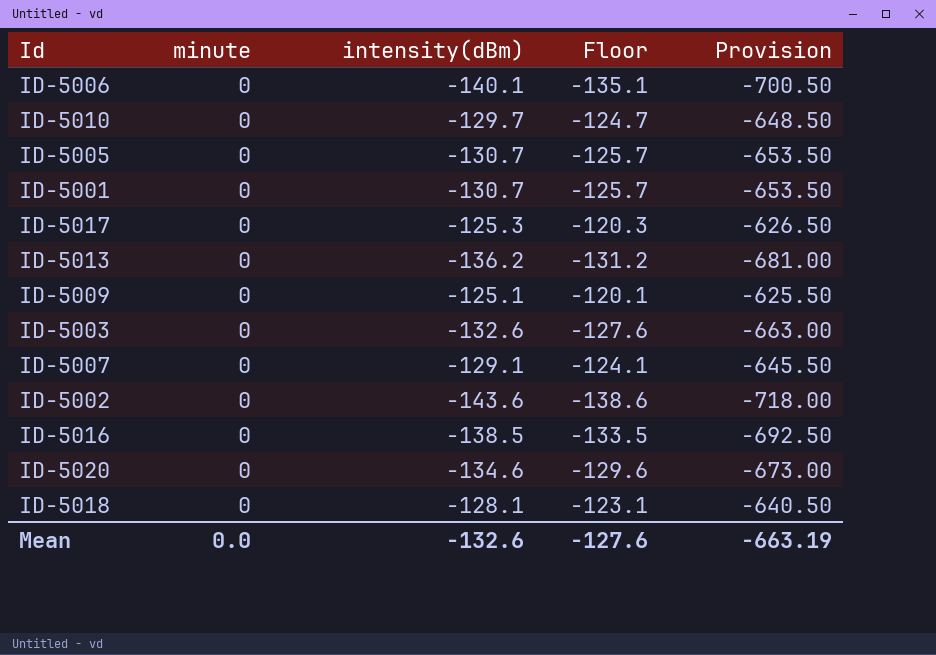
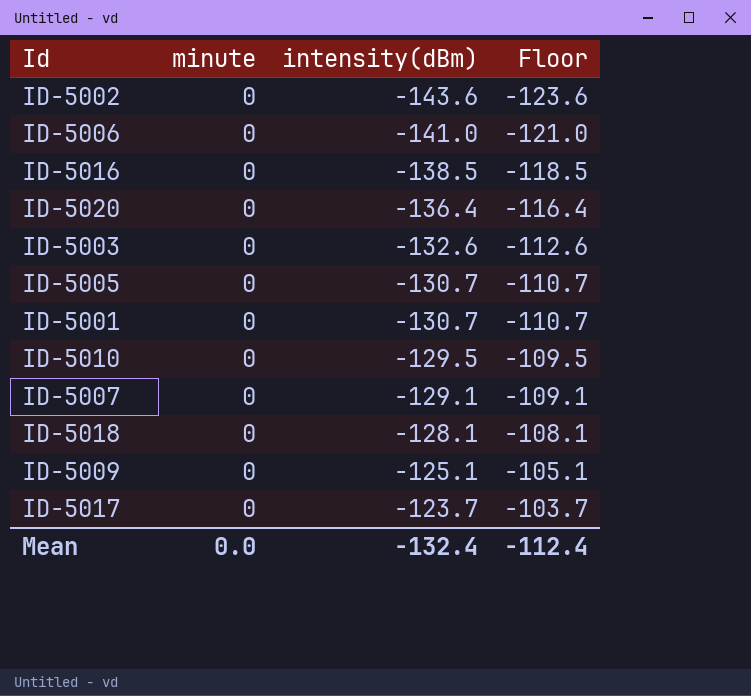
row order: none -> intensity(dBm) ascending
column Provision | formula: [intensity(dBm)] * 5 -> none
column Floor | formula: [intensity(dBm)] + 5 -> [intensity(dBm)] + 20
row ID-5013: 0 | -136.2 | -131.2 | -681.00 -> none
ID-5006 | intensity(dBm): -140.1 -> -141.0
ID-5020 | intensity(dBm): -134.6 -> -136.4
ID-5010 | intensity(dBm): -129.7 -> -129.5
ID-5017 | intensity(dBm): -125.3 -> -123.7
Mean | intensity(dBm): -132.6 -> -132.4
Mean | Floor: -127.6 -> -112.4

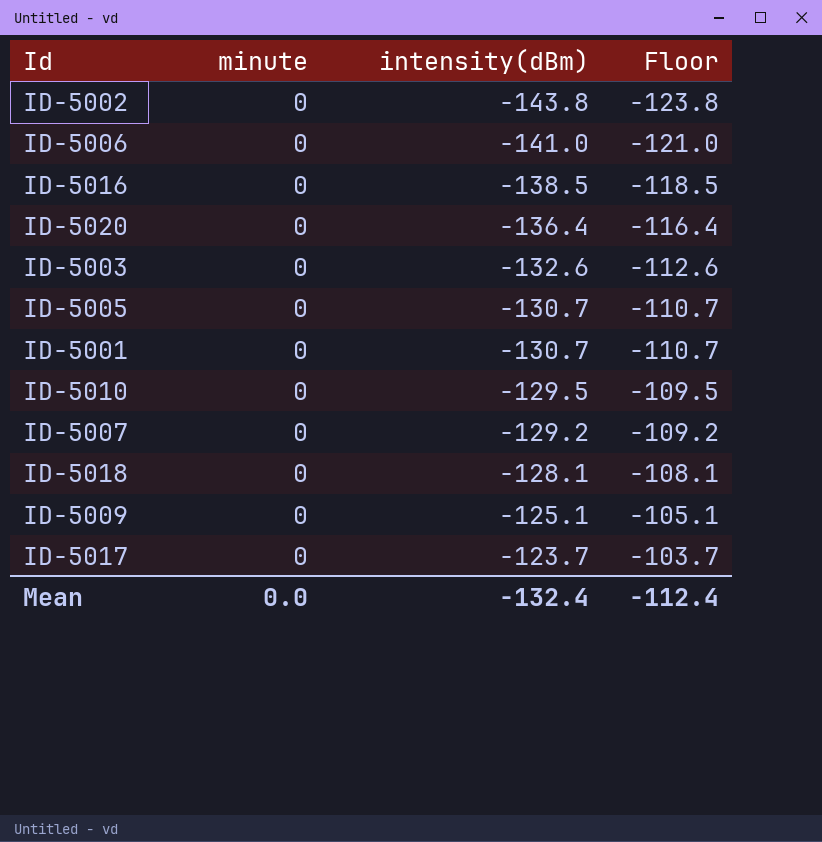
ID-5002 | intensity(dBm): -143.6 -> -143.8
ID-5002 | Floor: -123.6 -> -123.8
ID-5007 | intensity(dBm): -129.1 -> -129.2
ID-5007 | Floor: -109.1 -> -109.2

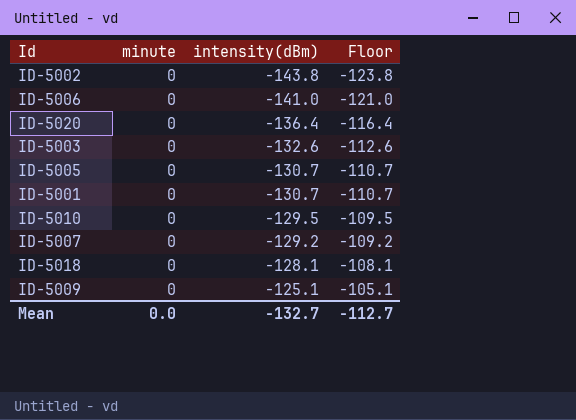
row ID-5016: 0 | -138.5 | -118.5 -> none
row ID-5017: 0 | -123.7 | -103.7 -> none
Mean | intensity(dBm): -132.4 -> -132.7
Mean | Floor: -112.4 -> -112.7

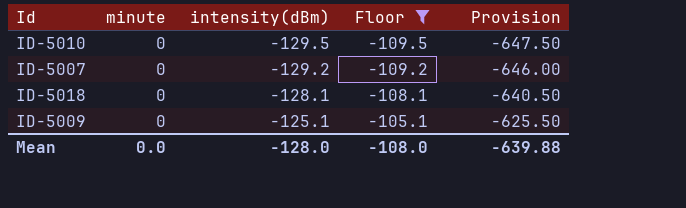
filter: none -> Floor >= -109.5
column Provision | formula: none -> [intensity(dBm)] * 5
Mean | intensity(dBm): -132.7 -> -128.0
Mean | Floor: -112.7 -> -108.0

